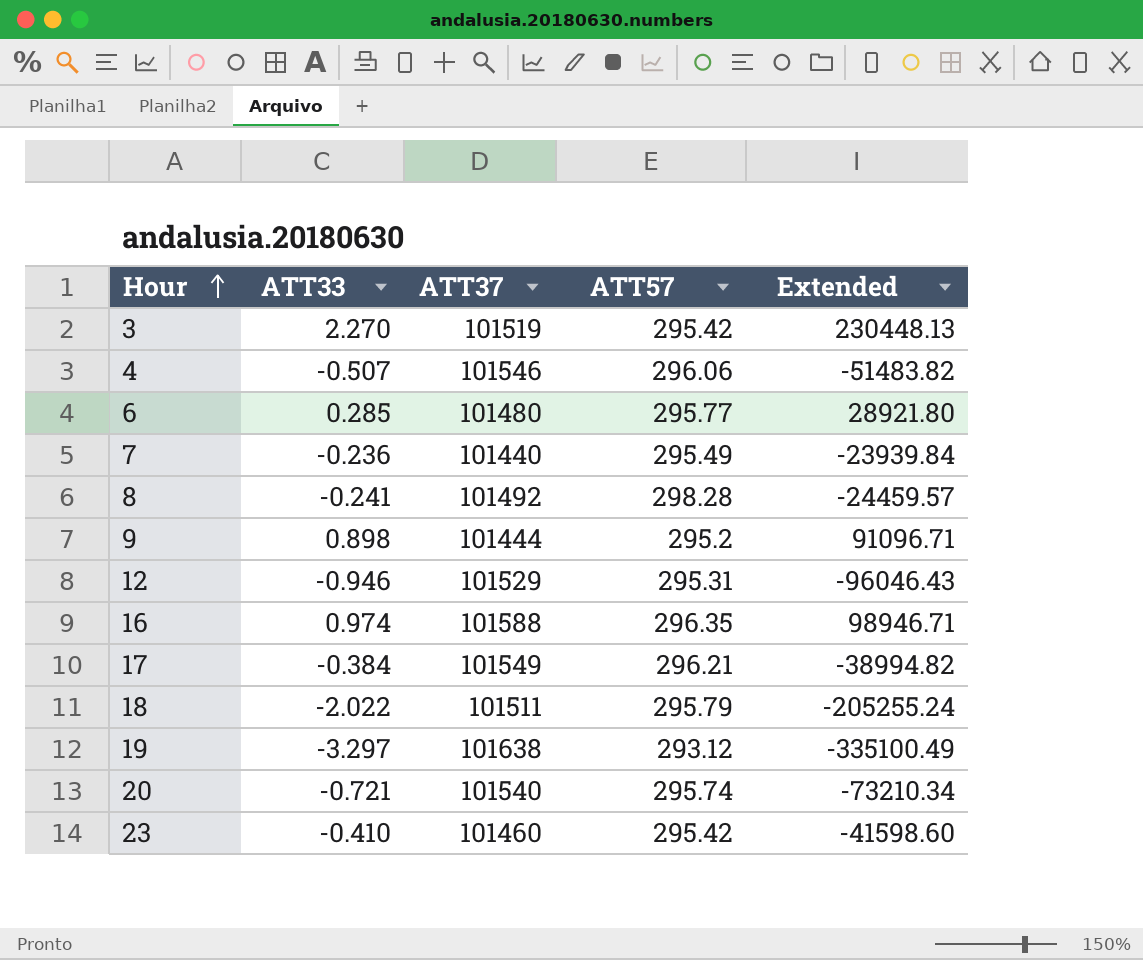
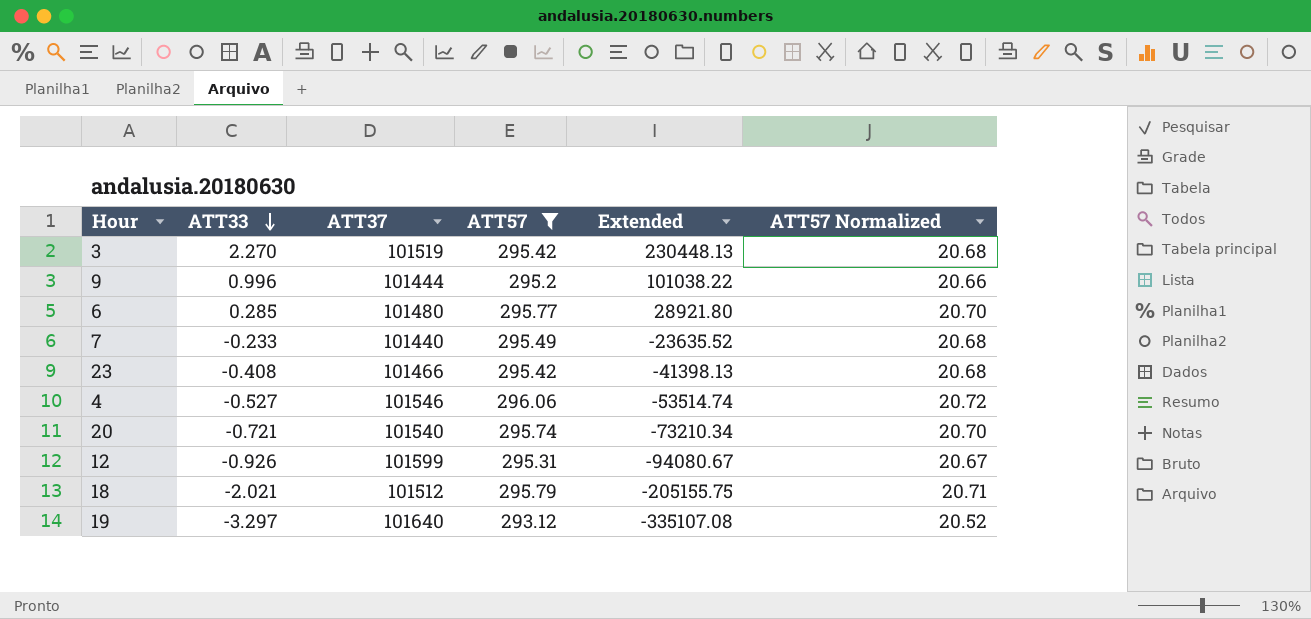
filter: none -> ATT57 <= 296.06
row order: Hour ascending -> ATT33 descending
column ATT57 Normalized | formula: none -> [ATT57] * 0.07
9 | ATT33: 0.898 -> 0.996
9 | Extended: 91096.71 -> 101038.22
7 | ATT33: -0.236 -> -0.233
7 | Extended: -23939.84 -> -23635.52
23 | ATT33: -0.410 -> -0.408
23 | ATT37: 101460 -> 101466
23 | Extended: -41598.60 -> -41398.13
4 | ATT33: -0.507 -> -0.527
4 | Extended: -51483.82 -> -53514.74
12 | ATT33: -0.946 -> -0.926
12 | ATT37: 101529 -> 101599
12 | Extended: -96046.43 -> -94080.67
18 | ATT33: -2.022 -> -2.021
18 | ATT37: 101511 -> 101512
18 | Extended: -205255.24 -> -205155.75
19 | ATT37: 101638 -> 101640
19 | Extended: -335100.49 -> -335107.08

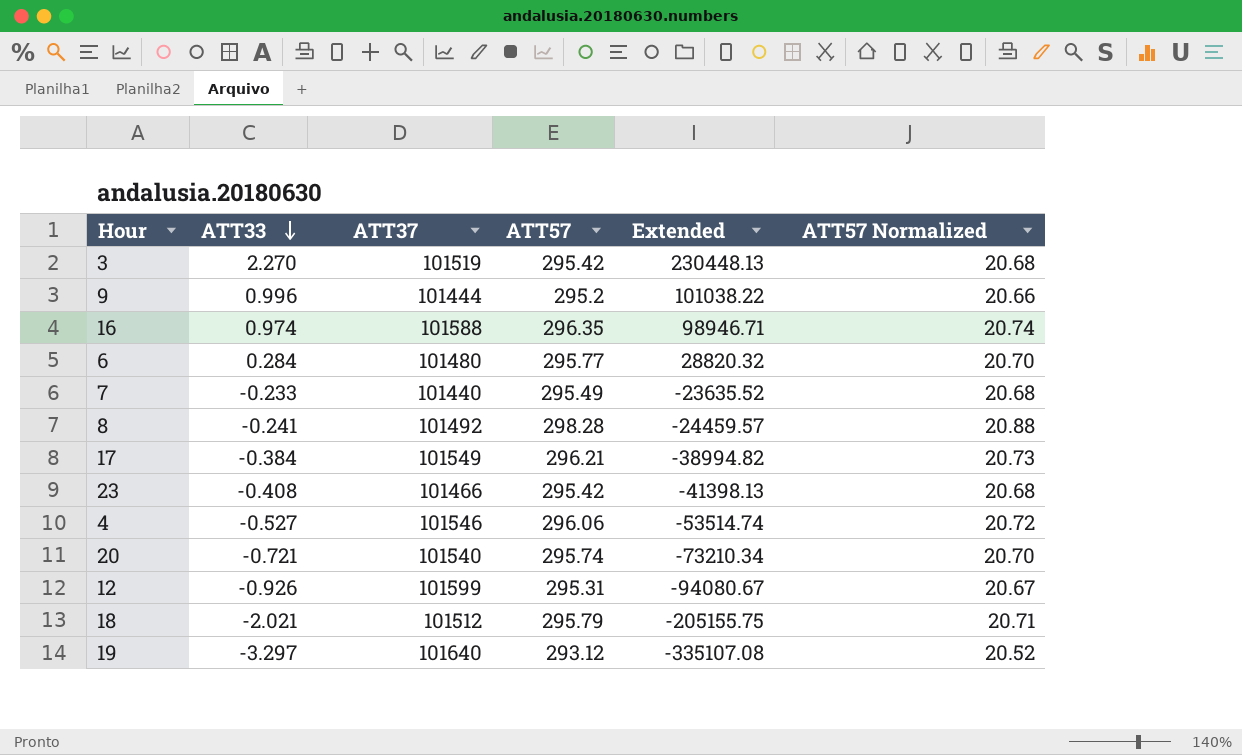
filter: ATT57 <= 296.06 -> none
6 | ATT33: 0.285 -> 0.284
6 | Extended: 28921.80 -> 28820.32

